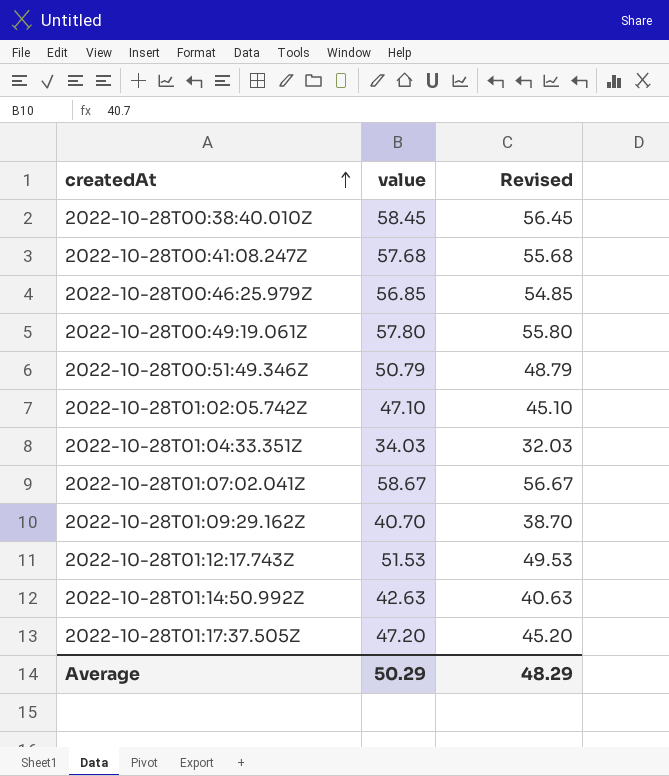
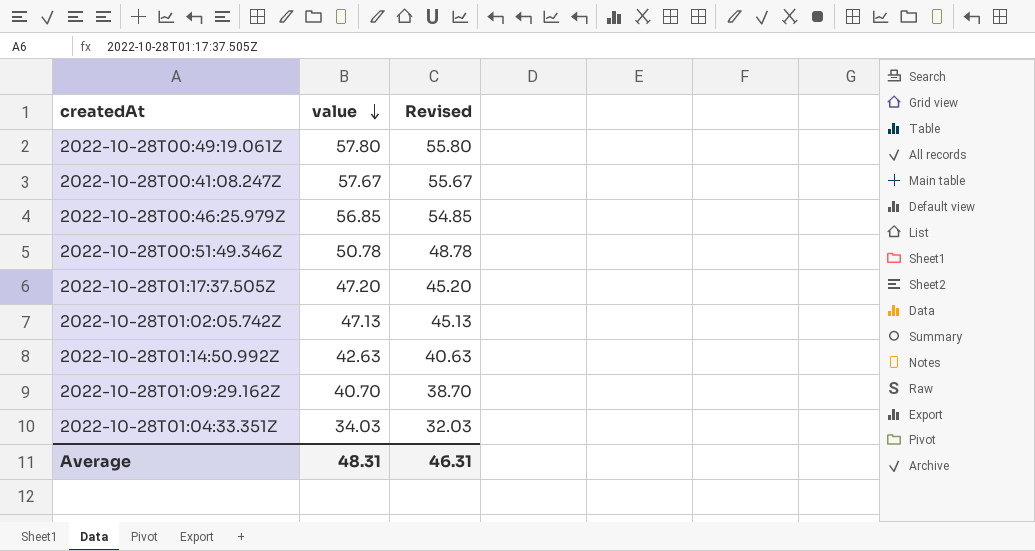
row order: createdAt ascending -> value descending
row 2022-10-28T00:38:40.010Z: 58.45 | 56.45 -> none
row 2022-10-28T01:07:02.041Z: 58.67 | 56.67 -> none
row 2022-10-28T01:12:17.743Z: 51.53 | 49.53 -> none
2022-10-28T00:41:08.247Z | value: 57.68 -> 57.67
2022-10-28T00:41:08.247Z | Revised: 55.68 -> 55.67
2022-10-28T00:51:49.346Z | value: 50.79 -> 50.78
2022-10-28T00:51:49.346Z | Revised: 48.79 -> 48.78
2022-10-28T01:02:05.742Z | value: 47.10 -> 47.13
2022-10-28T01:02:05.742Z | Revised: 45.10 -> 45.13
Average | value: 50.29 -> 48.31
Average | Revised: 48.29 -> 46.31

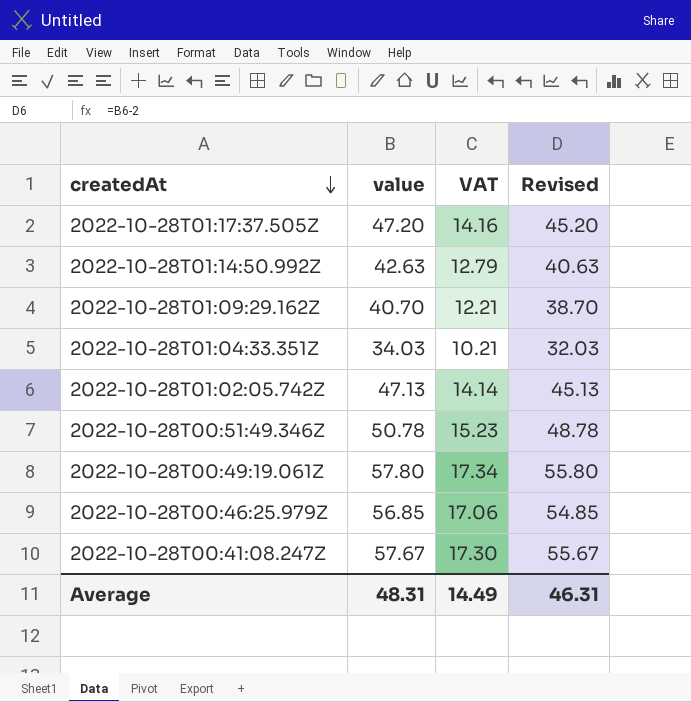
row order: value descending -> createdAt descending
column VAT | formula: none -> [value] * 0.3

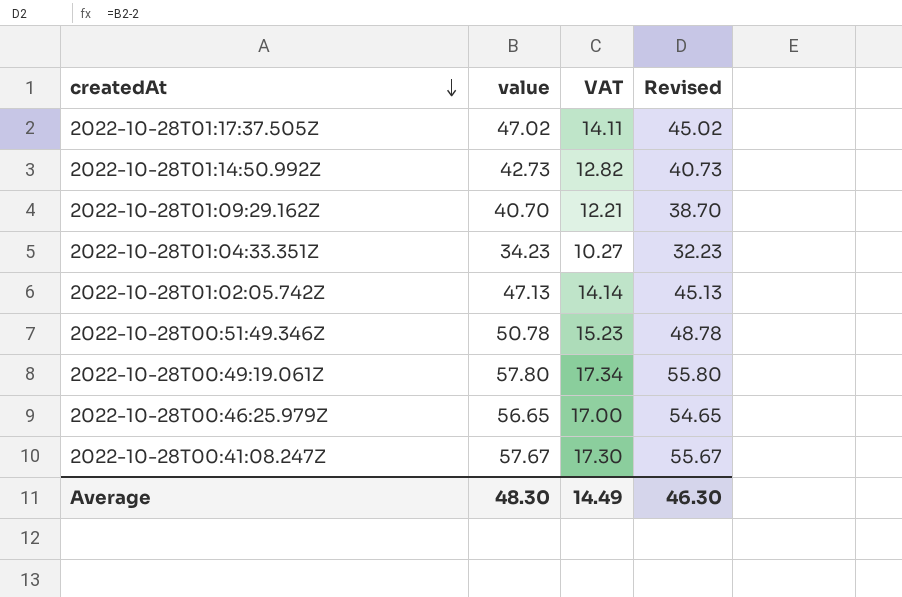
2022-10-28T01:17:37.505Z | value: 47.20 -> 47.02
2022-10-28T01:17:37.505Z | VAT: 14.16 -> 14.11
2022-10-28T01:17:37.505Z | Revised: 45.20 -> 45.02
2022-10-28T01:14:50.992Z | value: 42.63 -> 42.73
2022-10-28T01:14:50.992Z | VAT: 12.79 -> 12.82
2022-10-28T01:14:50.992Z | Revised: 40.63 -> 40.73
2022-10-28T01:04:33.351Z | value: 34.03 -> 34.23
2022-10-28T01:04:33.351Z | VAT: 10.21 -> 10.27
2022-10-28T01:04:33.351Z | Revised: 32.03 -> 32.23
2022-10-28T00:46:25.979Z | value: 56.85 -> 56.65
2022-10-28T00:46:25.979Z | VAT: 17.06 -> 17.00
2022-10-28T00:46:25.979Z | Revised: 54.85 -> 54.65
Average | value: 48.31 -> 48.30
Average | Revised: 46.31 -> 46.30

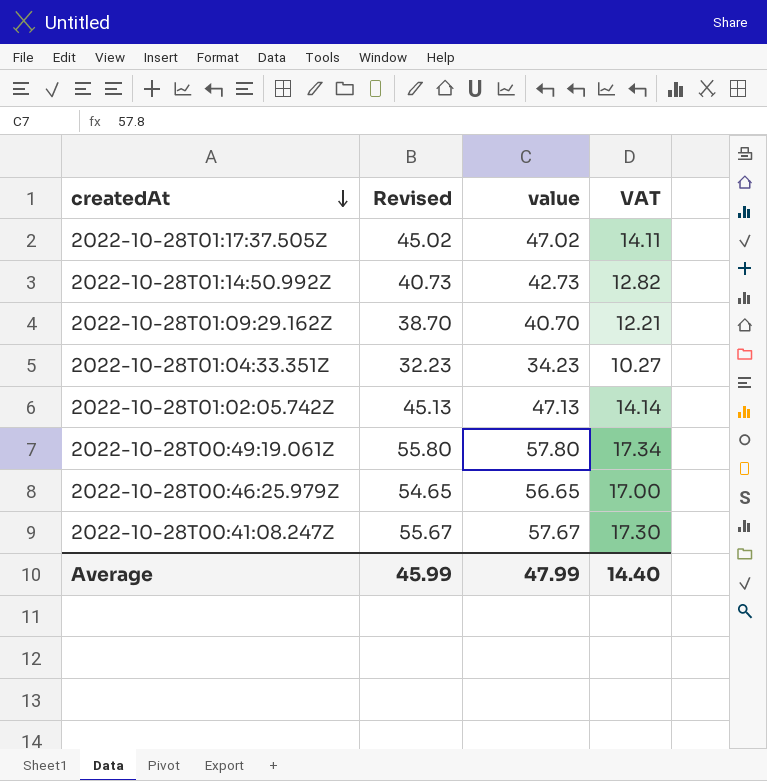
column Revised | position: 4 -> 2
row 2022-10-28T00:51:49.346Z: 50.78 | 15.23 | 48.78 -> none
Average | Revised: 46.30 -> 45.99
Average | value: 48.30 -> 47.99
Average | VAT: 14.49 -> 14.40

